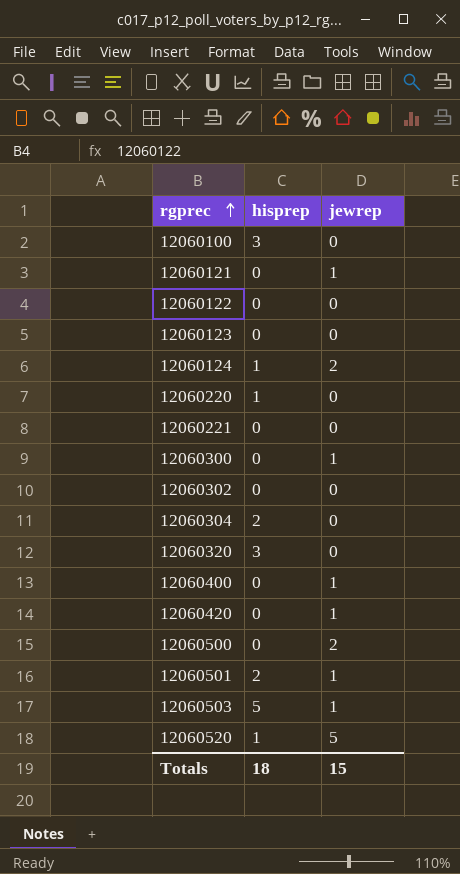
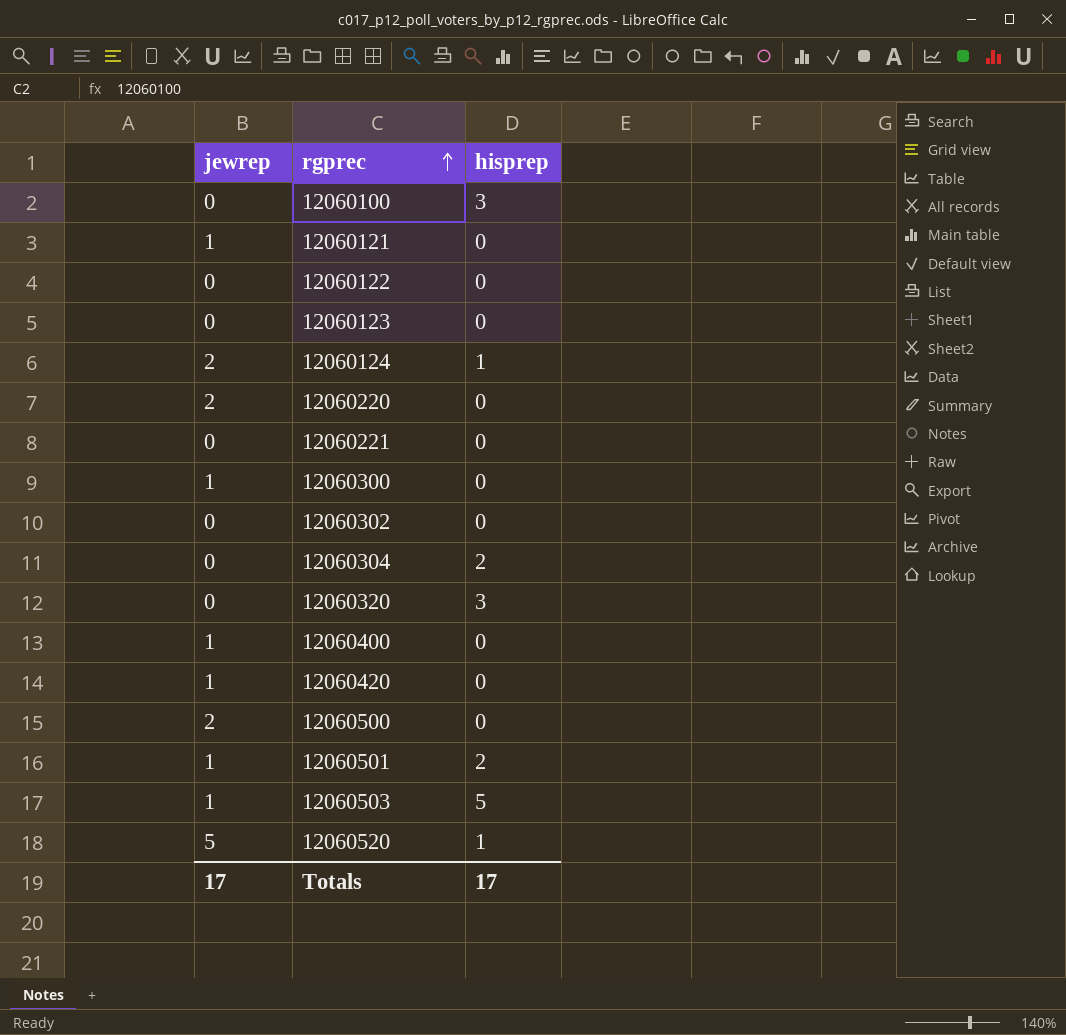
column jewrep | position: 3 -> 1
12060220 | jewrep: 0 -> 2
12060220 | hisprep: 1 -> 0
Totals | jewrep: 15 -> 17
Totals | hisprep: 18 -> 17

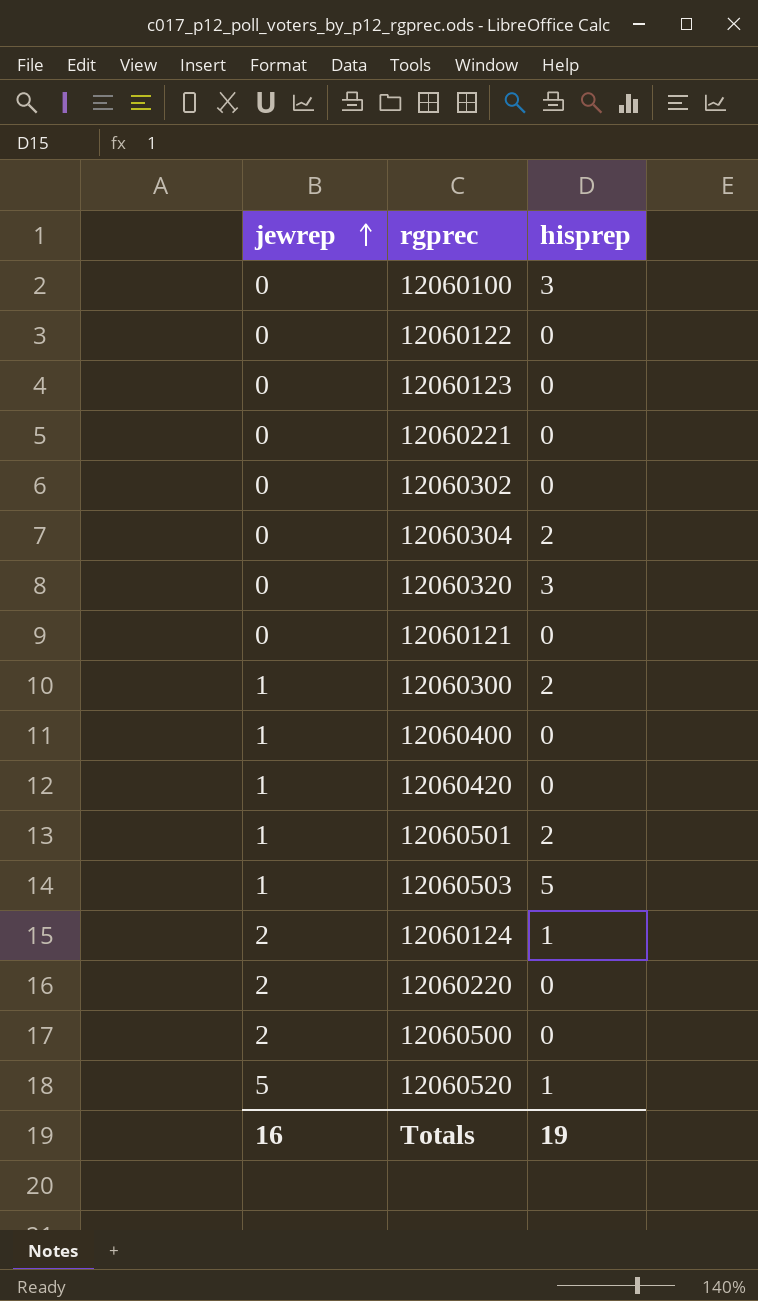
row order: rgprec ascending -> jewrep ascending
12060121 | jewrep: 1 -> 0
12060300 | hisprep: 0 -> 2
Totals | jewrep: 17 -> 16
Totals | hisprep: 17 -> 19

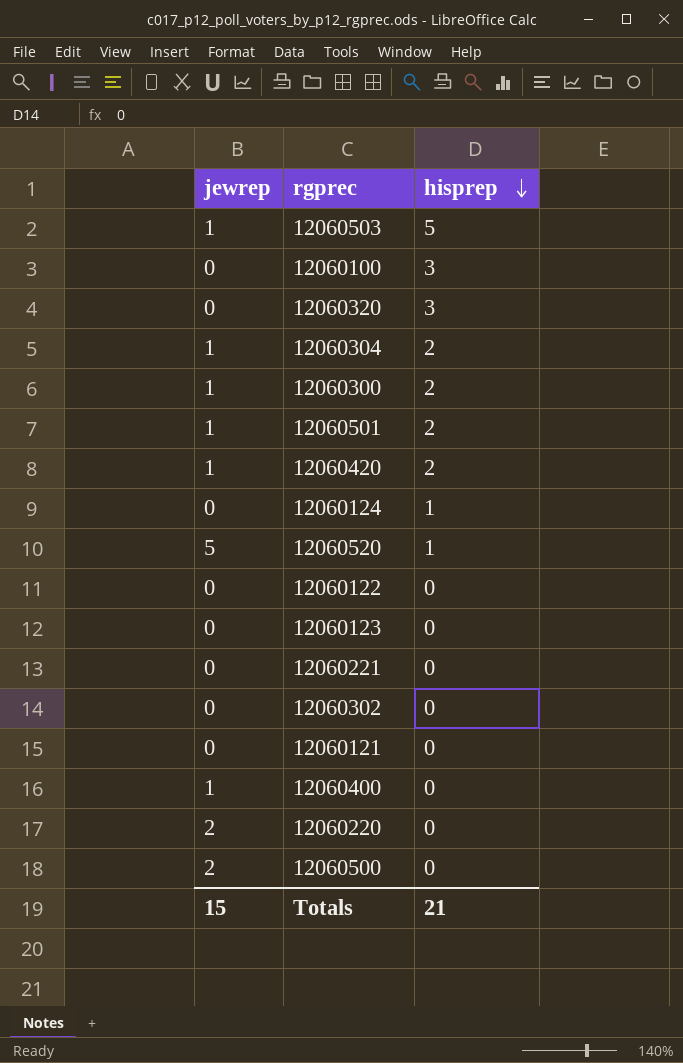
row order: jewrep ascending -> hisprep descending
12060304 | jewrep: 0 -> 1
12060420 | hisprep: 0 -> 2
12060124 | jewrep: 2 -> 0
Totals | jewrep: 16 -> 15
Totals | hisprep: 19 -> 21

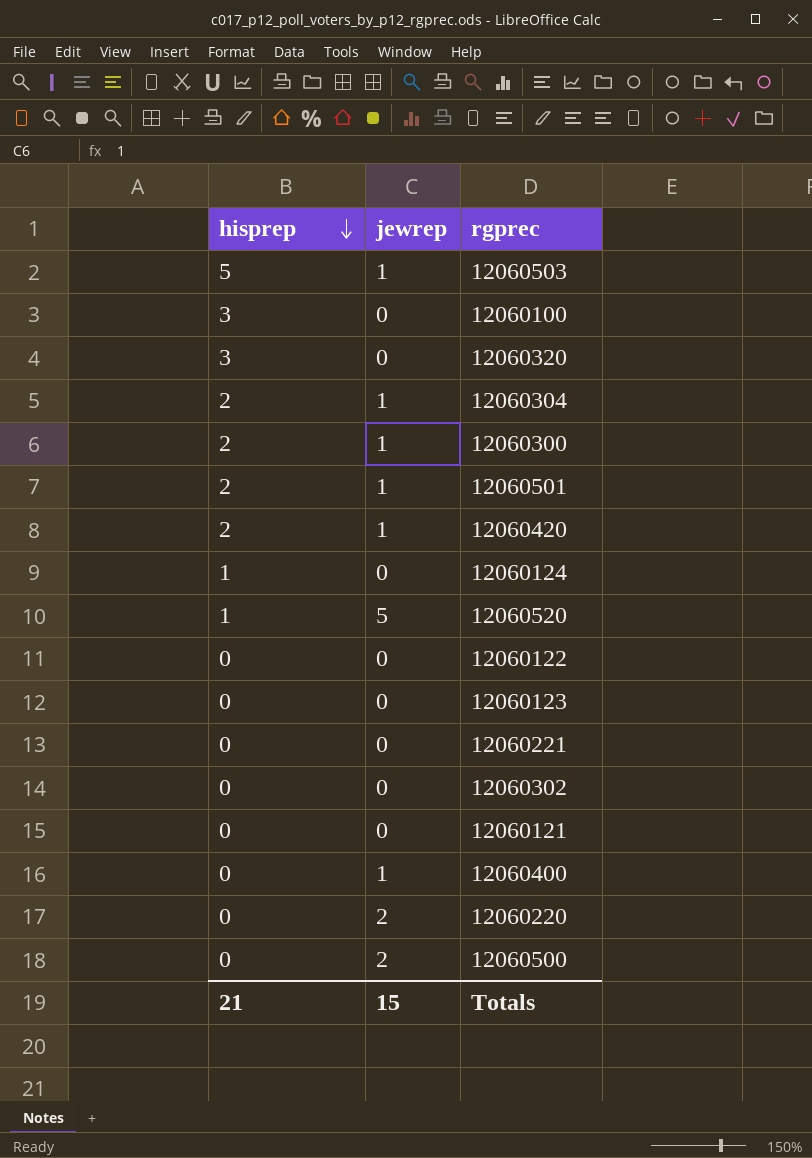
column hisprep | position: 3 -> 1

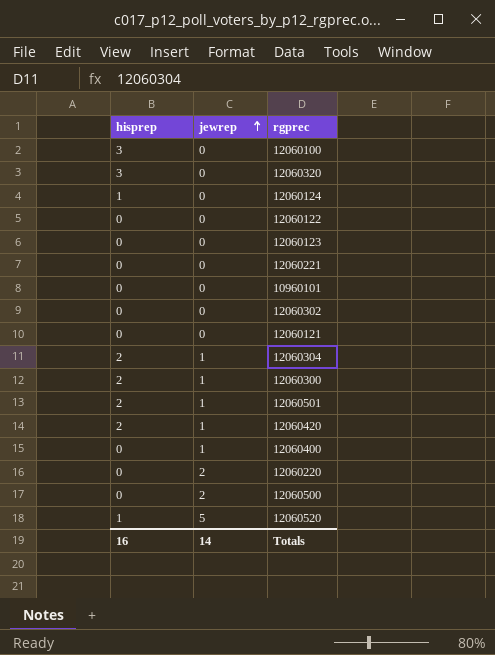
row order: hisprep descending -> jewrep ascending
row 12060503: 5 | 1 -> none
row 10960101: none -> 0 | 0
Totals | hisprep: 21 -> 16
Totals | jewrep: 15 -> 14

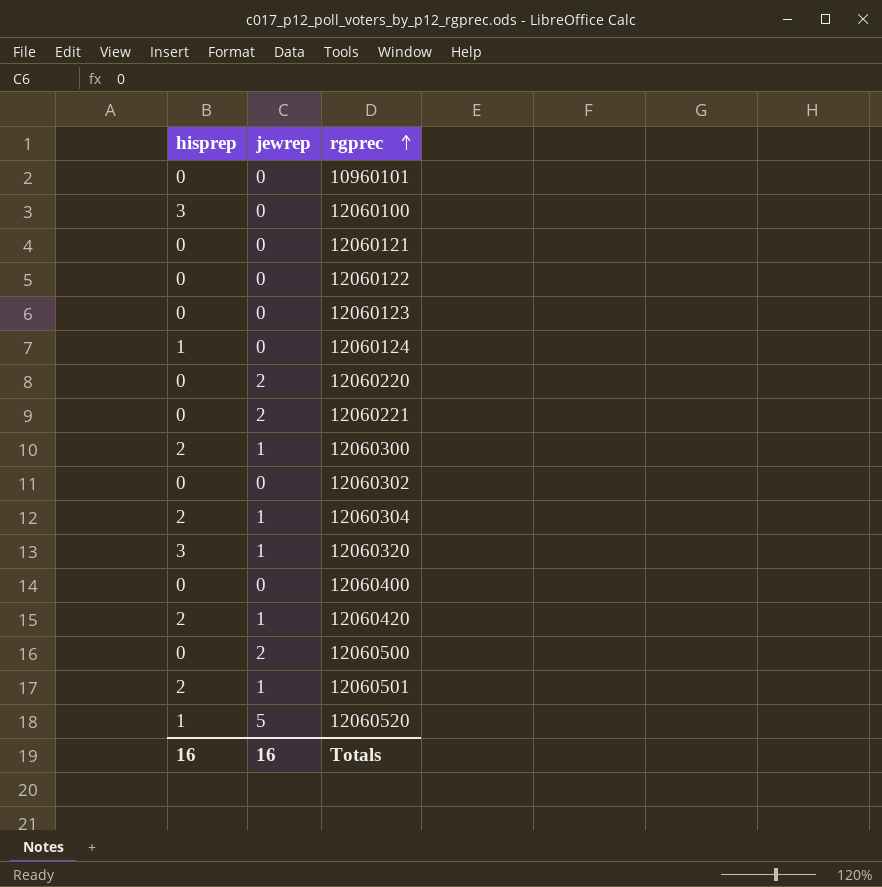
row order: jewrep ascending -> rgprec ascending
12060221 | jewrep: 0 -> 2
12060320 | jewrep: 0 -> 1
12060400 | jewrep: 1 -> 0
Totals | jewrep: 14 -> 16

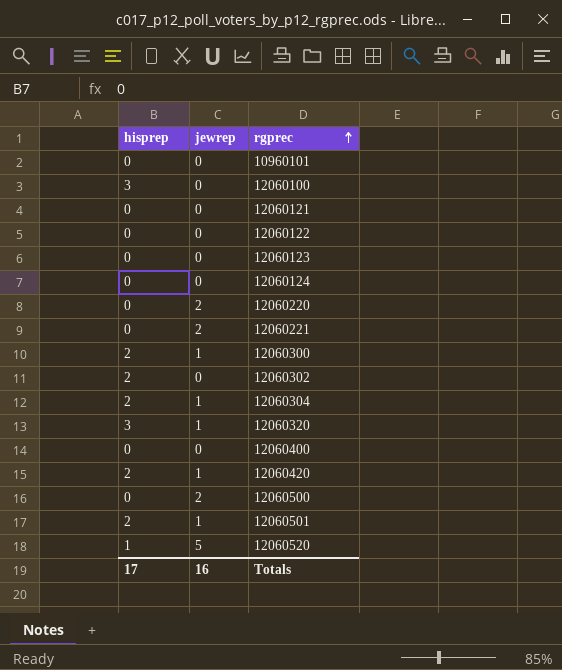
12060124 | hisprep: 1 -> 0
12060302 | hisprep: 0 -> 2
Totals | hisprep: 16 -> 17

